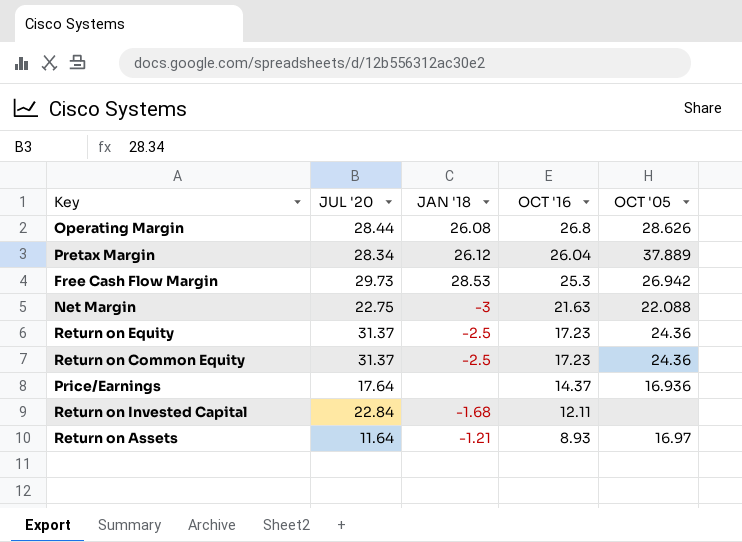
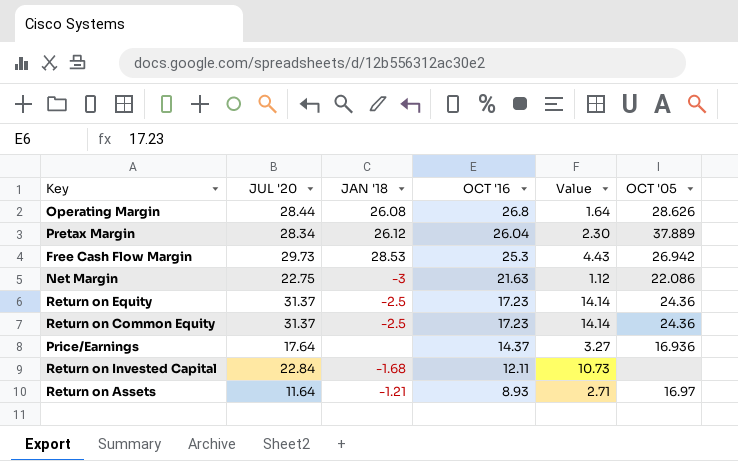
column Value | formula: none -> [JUL '20] - [OCT '16]
Net Margin | OCT '05: 22.088 -> 22.086

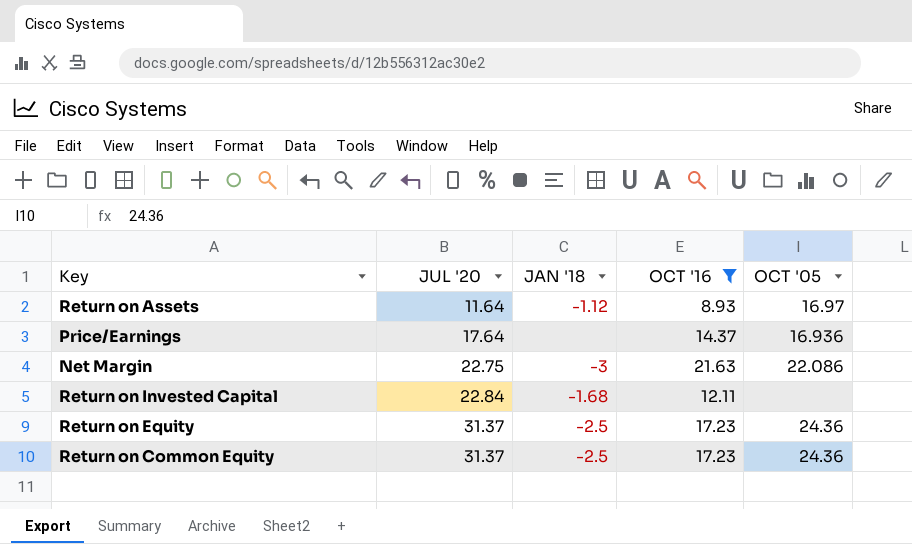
filter: none -> OCT '16 <= 21.63
row order: OCT '16 descending -> JUL '20 ascending
column Value | formula: [JUL '20] - [OCT '16] -> none
Return on Assets | JAN '18: -1.21 -> -1.12

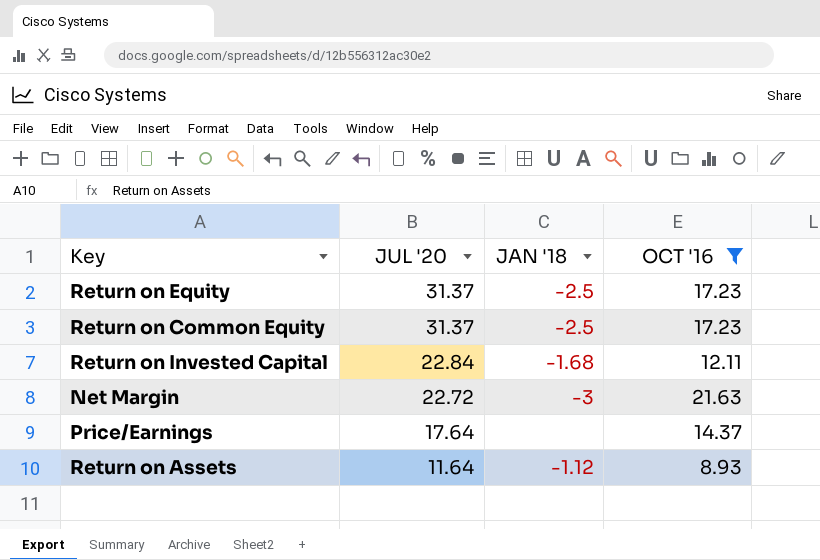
row order: JUL '20 ascending -> JUL '20 descending
column OCT '05 | position: 5 -> none
Net Margin | JUL '20: 22.75 -> 22.72

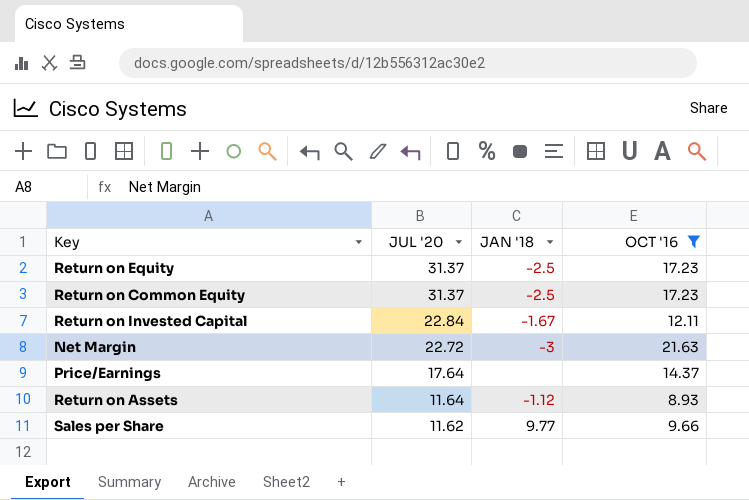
Return on Invested Capital | JAN '18: -1.68 -> -1.67
row Sales per Share: none -> 11.62 | 9.77 | 9.66

